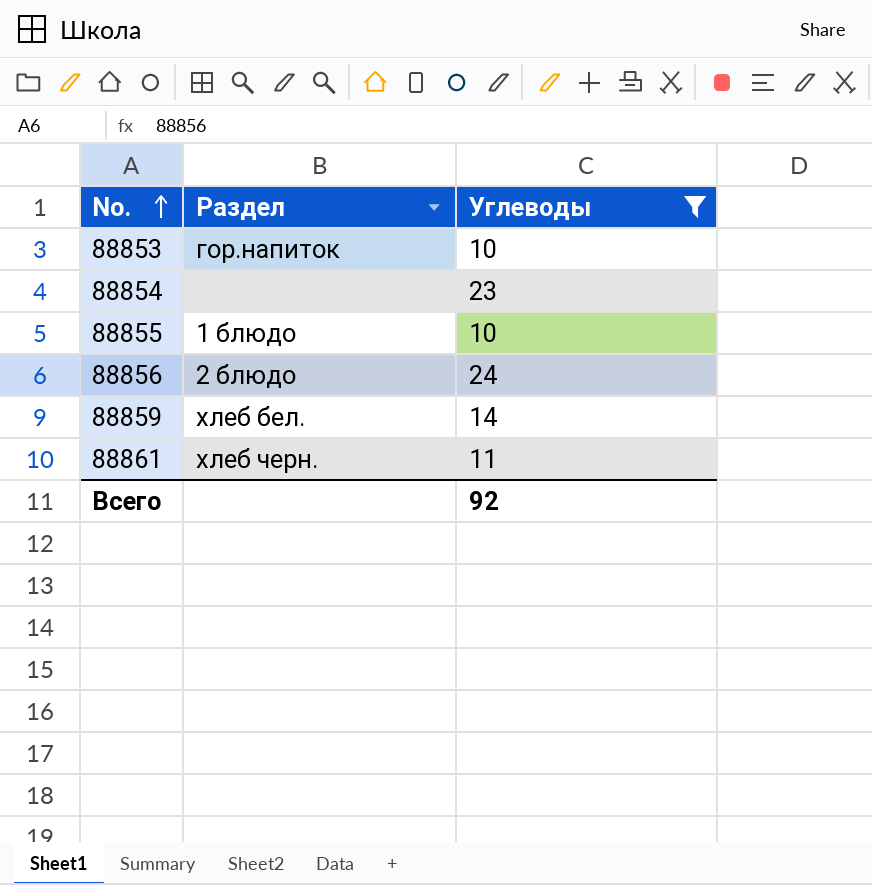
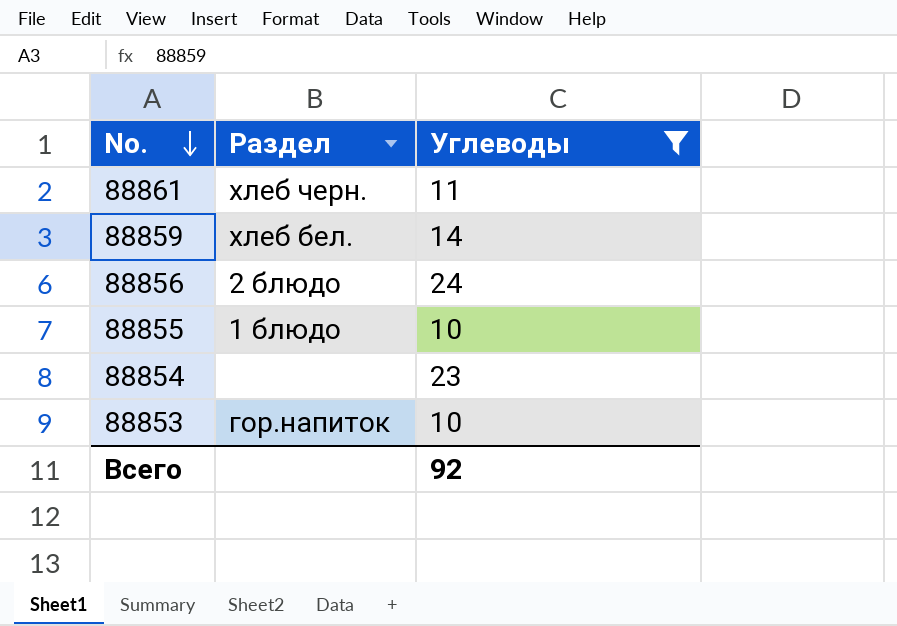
row order: No. ascending -> No. descending

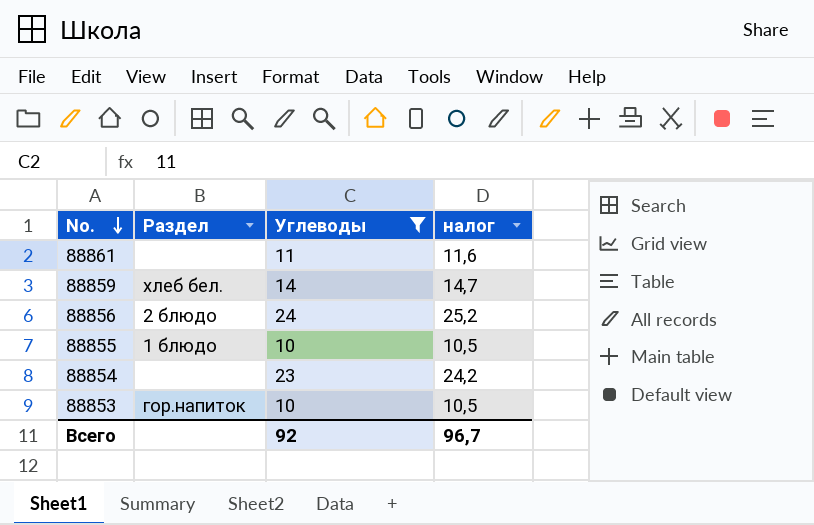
column налог | formula: none -> [Углеводы] * 1,05
88861 | Раздел: хлеб черн. -> none

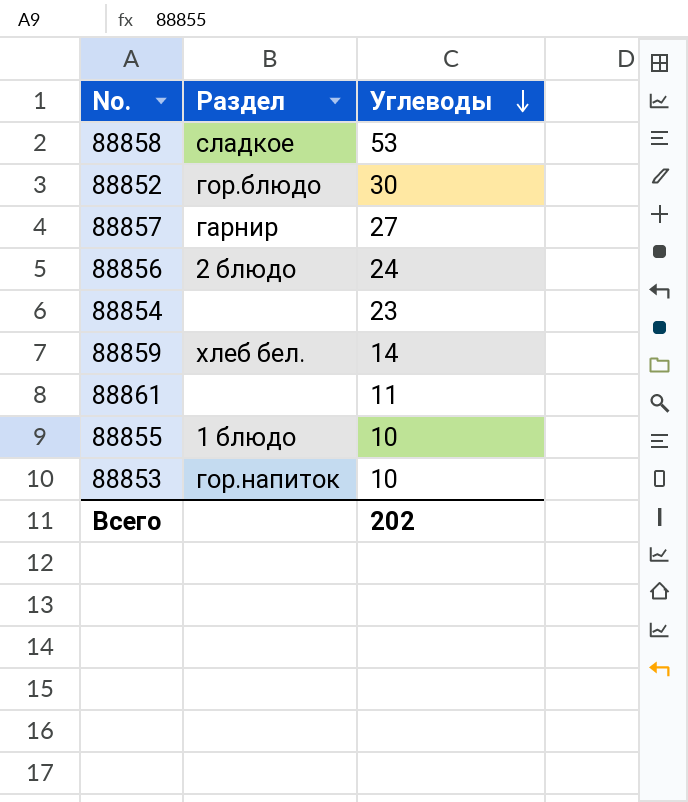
filter: Углеводы <= 24 -> none
row order: No. descending -> Углеводы descending
column налог | formula: [Углеводы] * 1,05 -> none
Всего | Углеводы: 92 -> 202

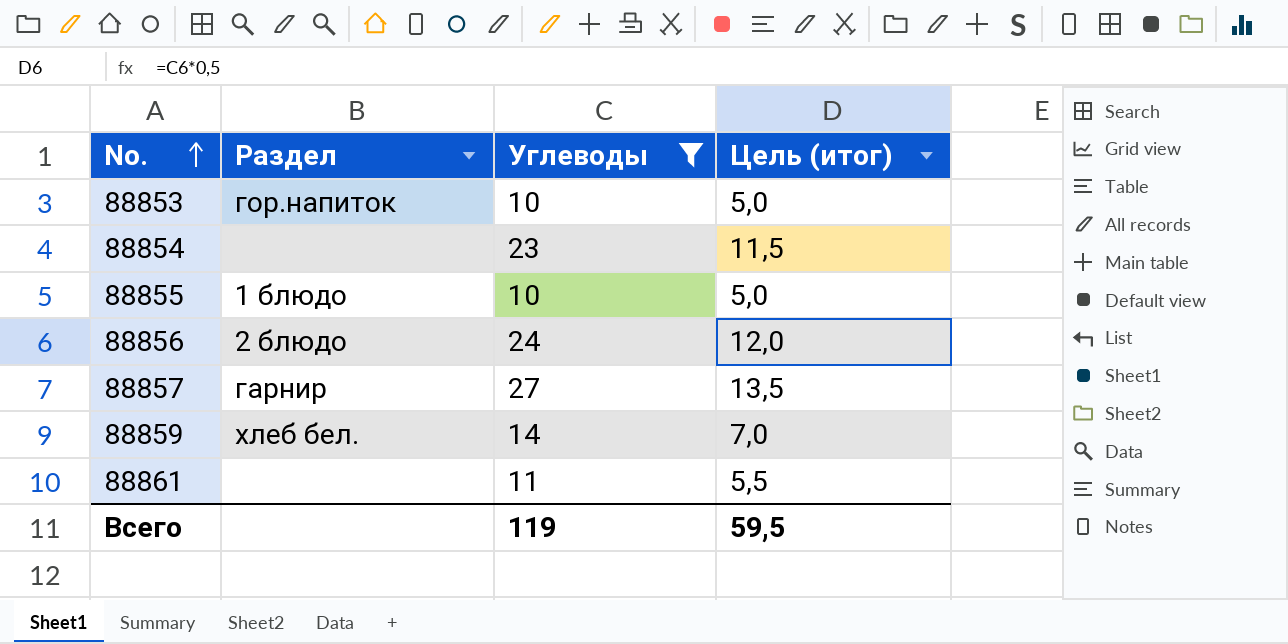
filter: none -> Углеводы <= 27
row order: Углеводы descending -> No. ascending
column Цель (итог) | formula: none -> [Углеводы] * 0,5
Всего | Углеводы: 202 -> 119

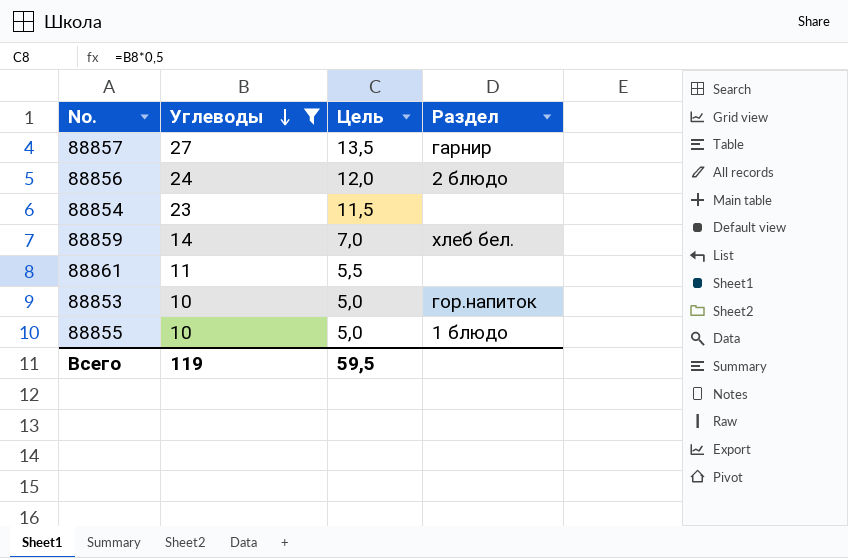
row order: No. ascending -> Углеводы descending
column name: Цель (итог) -> Цель
column Раздел | position: 2 -> 4

